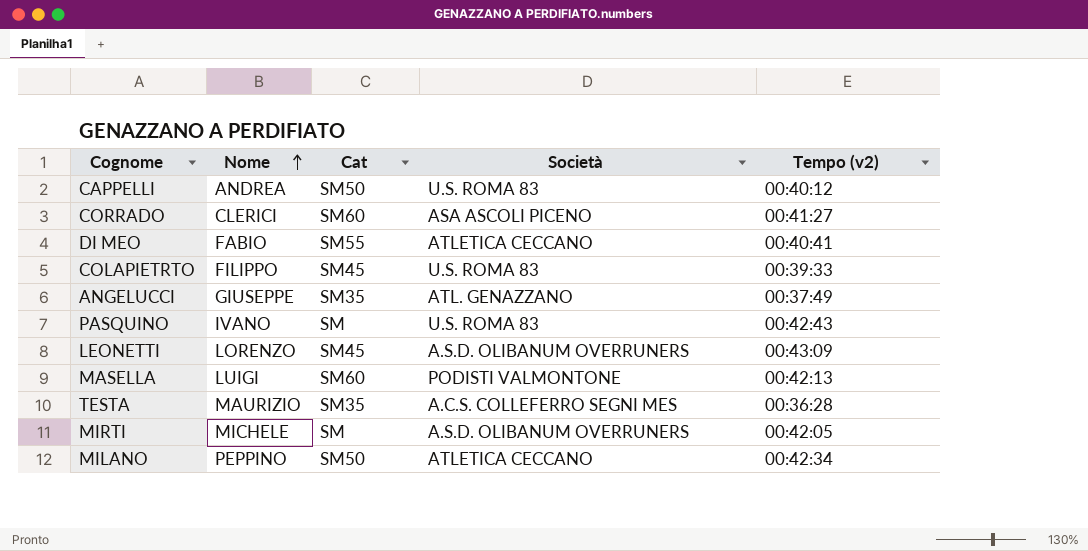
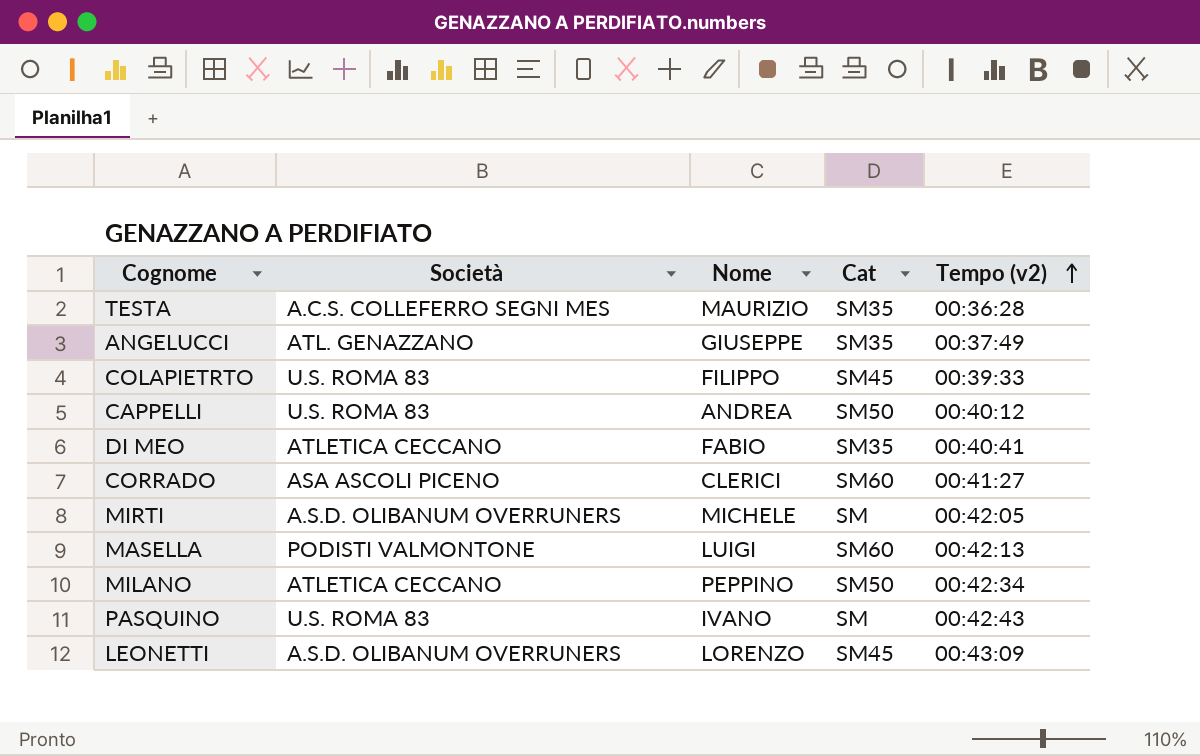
row order: Nome ascending -> Tempo (v2) ascending
column Società | position: 4 -> 2
DI MEO | Cat: SM55 -> SM35

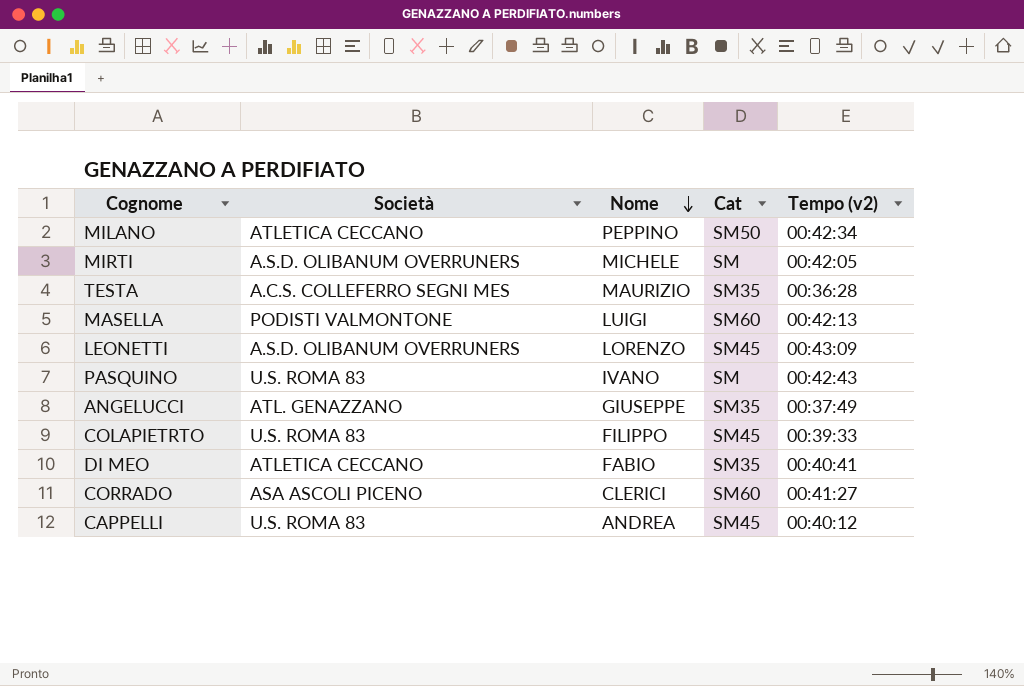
row order: Tempo (v2) ascending -> Nome descending
CAPPELLI | Cat: SM50 -> SM45

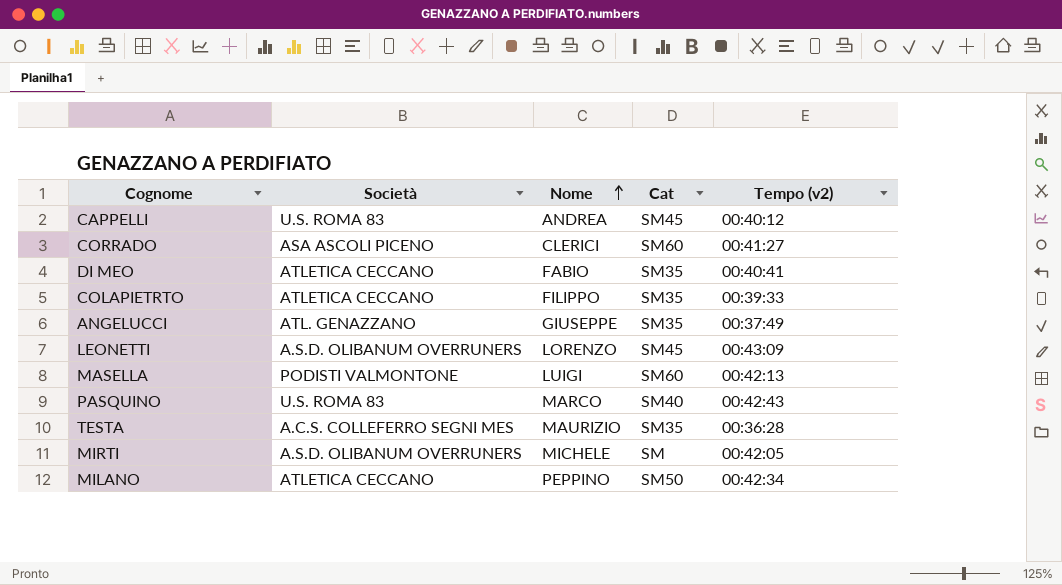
row order: Nome descending -> Nome ascending
COLAPIETRTO | Società: U.S. ROMA 83 -> ATLETICA CECCANO
COLAPIETRTO | Cat: SM45 -> SM35
PASQUINO | Nome: IVANO -> MARCO
PASQUINO | Cat: SM -> SM40

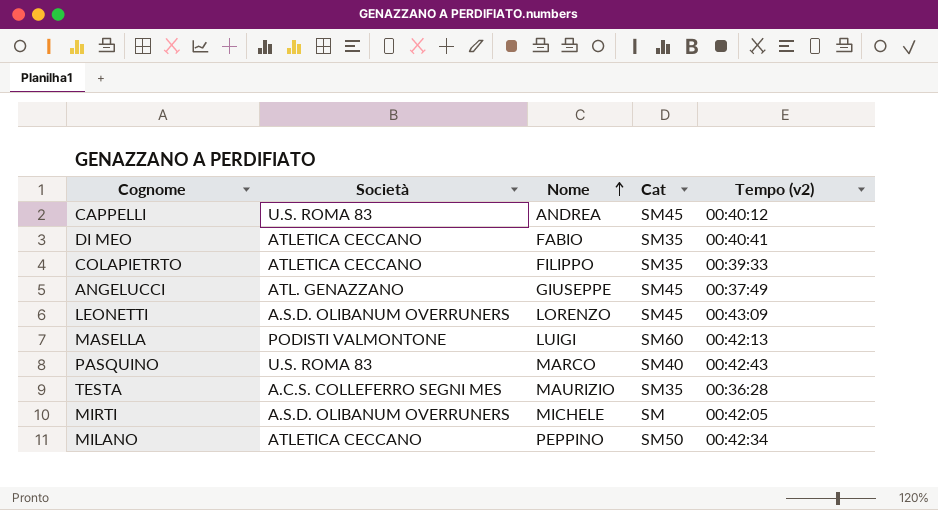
row CORRADO: ASA ASCOLI PICENO | CLERICI | SM60 | 00:41:27 -> none
ANGELUCCI | Cat: SM35 -> SM45

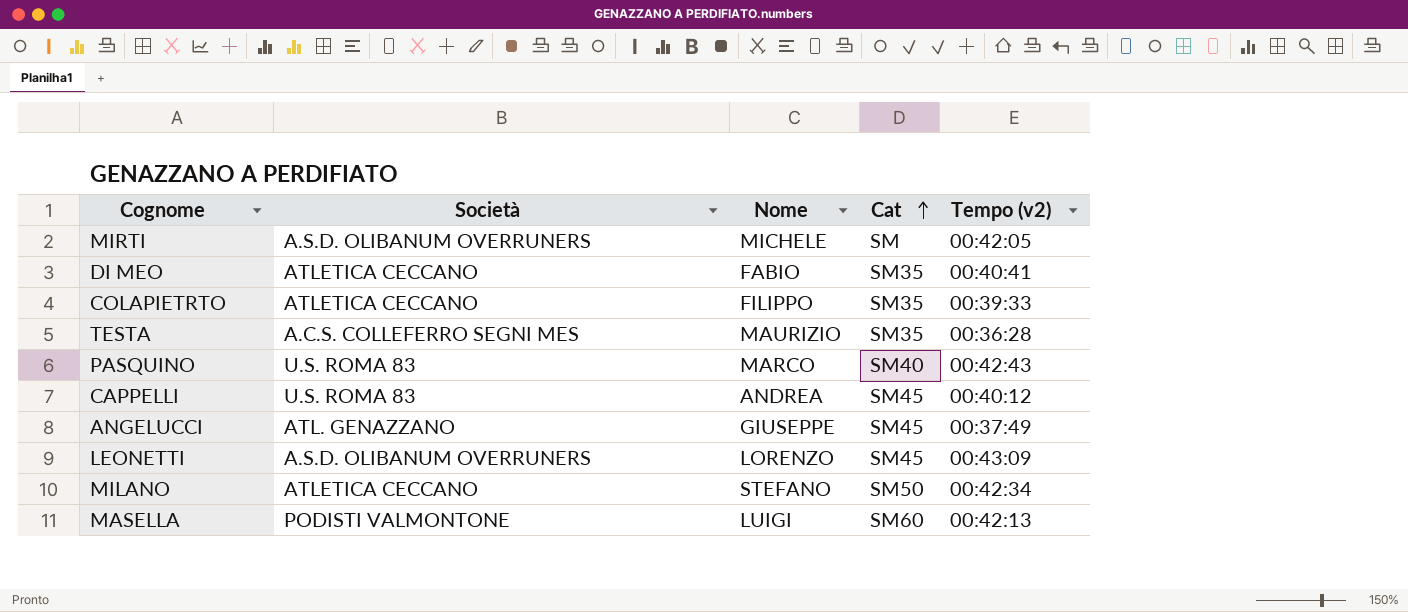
row order: Nome ascending -> Cat ascending
MILANO | Nome: PEPPINO -> STEFANO

